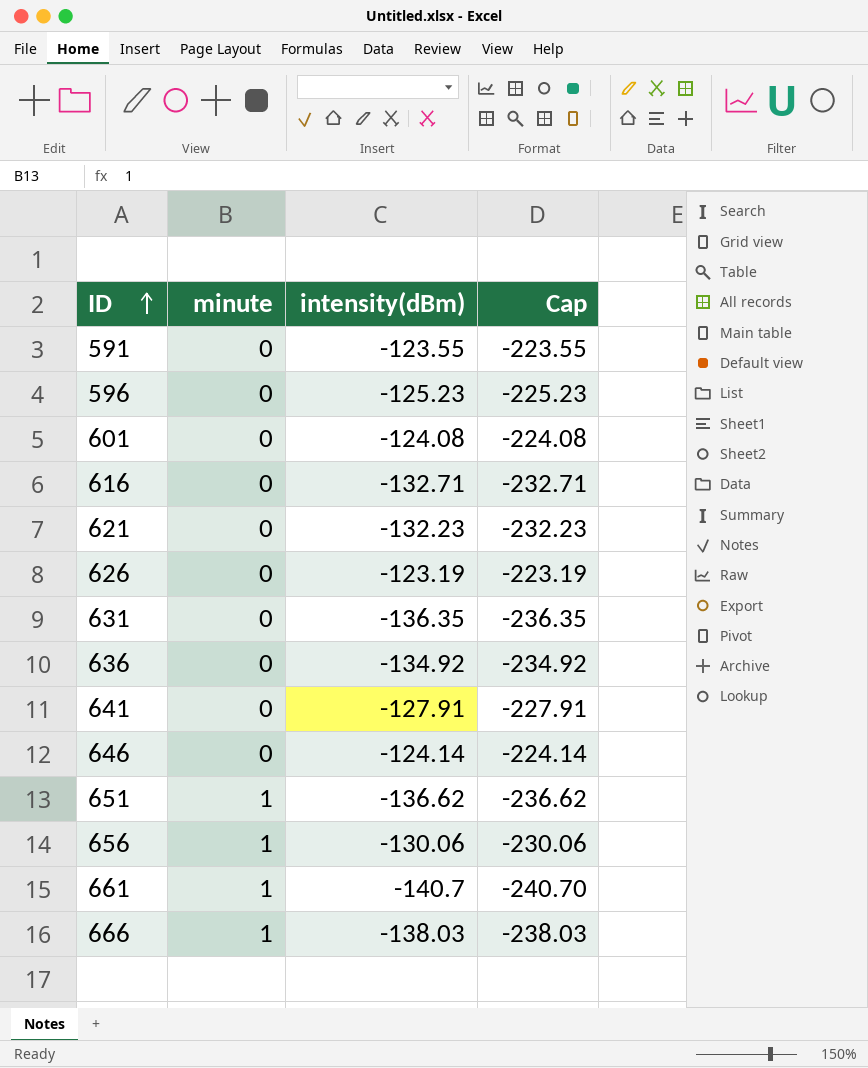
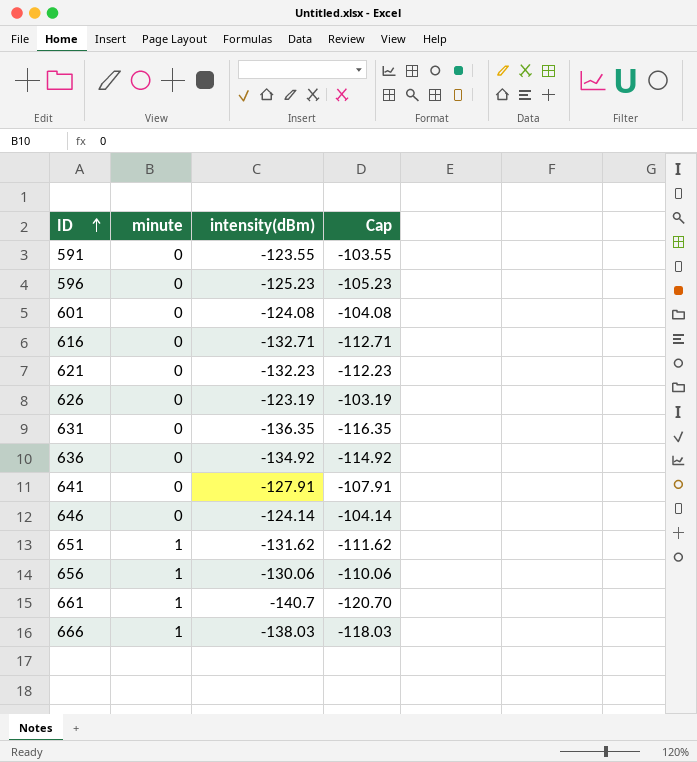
column Cap | formula: [intensity(dBm)] - 100 -> [intensity(dBm)] + 20
651 | intensity(dBm): -136.62 -> -131.62

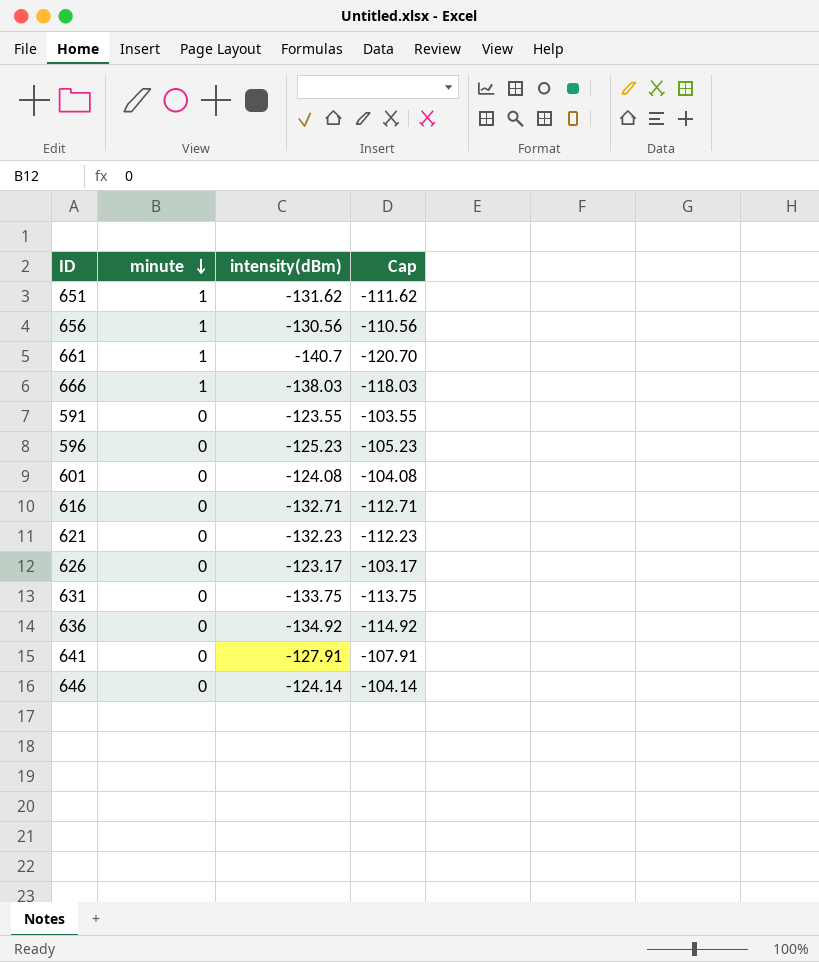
row order: ID ascending -> minute descending
656 | intensity(dBm): -130.06 -> -130.56
656 | Cap: -110.06 -> -110.56
626 | intensity(dBm): -123.19 -> -123.17
626 | Cap: -103.19 -> -103.17
631 | intensity(dBm): -136.35 -> -133.75
631 | Cap: -116.35 -> -113.75

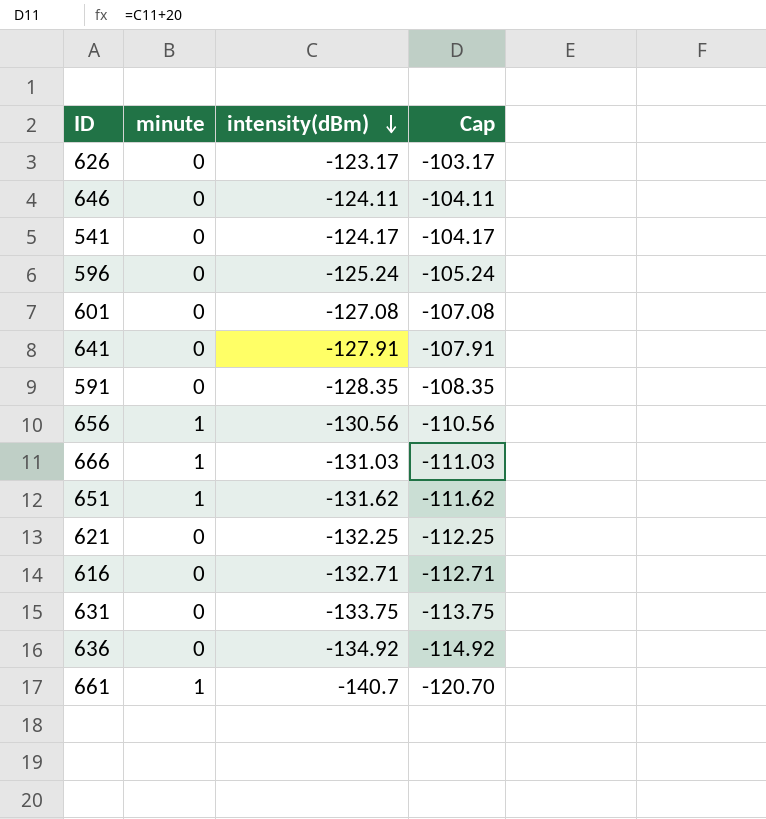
row order: minute descending -> intensity(dBm) descending
646 | intensity(dBm): -124.14 -> -124.11
646 | Cap: -104.14 -> -104.11
row 541: none -> 0 | -124.17 | -104.17
596 | intensity(dBm): -125.23 -> -125.24
596 | Cap: -105.23 -> -105.24
601 | intensity(dBm): -124.08 -> -127.08
601 | Cap: -104.08 -> -107.08
591 | intensity(dBm): -123.55 -> -128.35
591 | Cap: -103.55 -> -108.35
666 | intensity(dBm): -138.03 -> -131.03
666 | Cap: -118.03 -> -111.03
621 | intensity(dBm): -132.23 -> -132.25
621 | Cap: -112.23 -> -112.25

